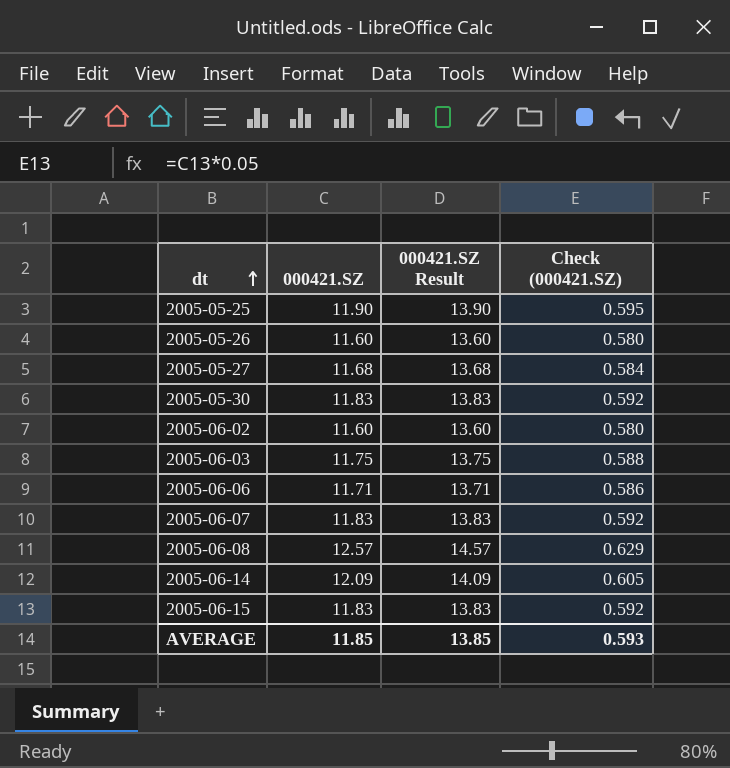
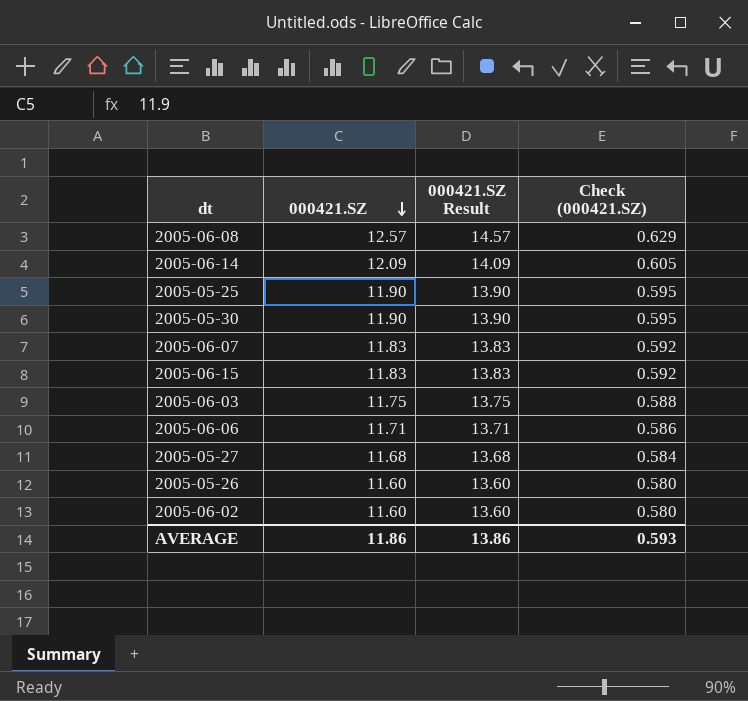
row order: dt ascending -> 000421.SZ descending
2005-05-30 | 000421.SZ: 11.83 -> 11.90
2005-05-30 | 000421.SZ Result: 13.83 -> 13.90
2005-05-30 | Check (000421.SZ): 0.592 -> 0.595
AVERAGE | 000421.SZ: 11.85 -> 11.86
AVERAGE | 000421.SZ Result: 13.85 -> 13.86

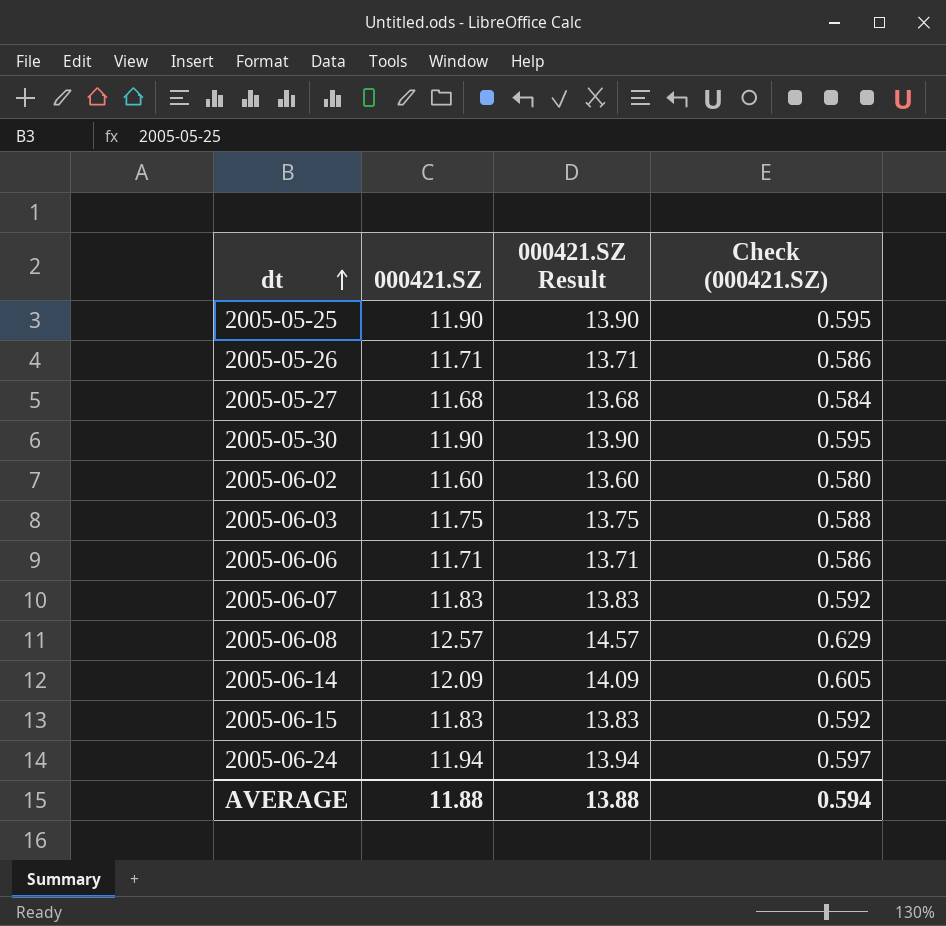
row order: 000421.SZ descending -> dt ascending
2005-05-26 | 000421.SZ: 11.60 -> 11.71
2005-05-26 | 000421.SZ Result: 13.60 -> 13.71
2005-05-26 | Check (000421.SZ): 0.580 -> 0.586
row 2005-06-24: none -> 11.94 | 13.94 | 0.597
AVERAGE | 000421.SZ: 11.86 -> 11.88
AVERAGE | 000421.SZ Result: 13.86 -> 13.88
AVERAGE | Check (000421.SZ): 0.593 -> 0.594

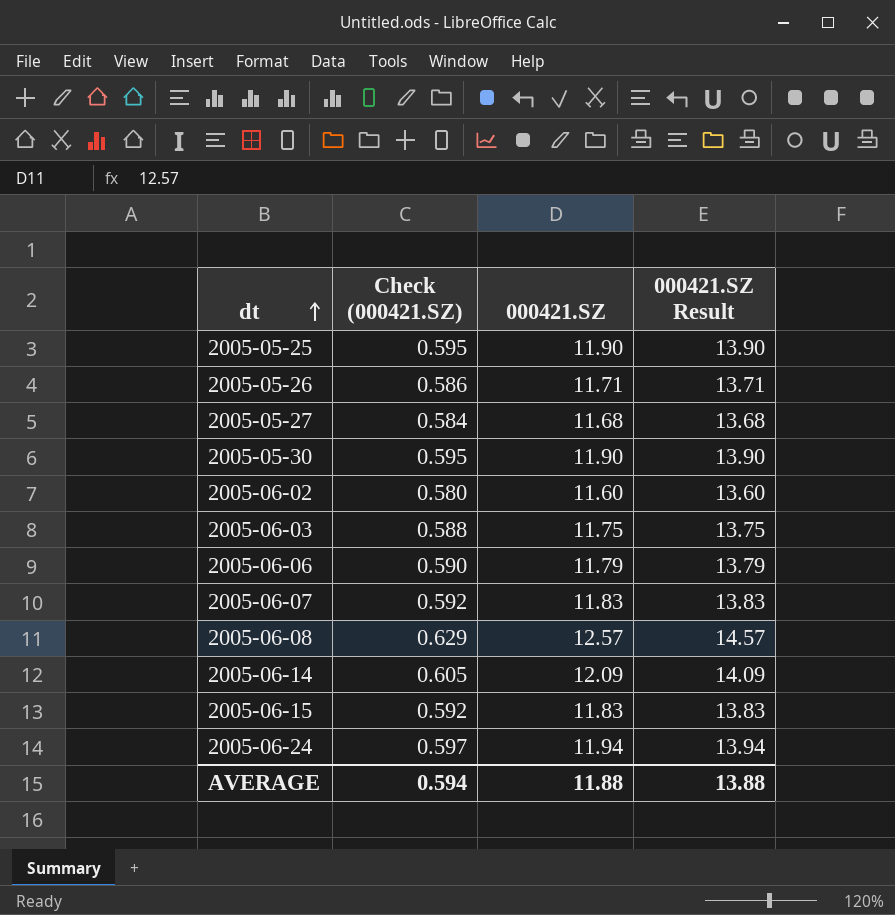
column Check (000421.SZ) | position: 4 -> 2
2005-06-06 | Check (000421.SZ): 0.586 -> 0.590
2005-06-06 | 000421.SZ: 11.71 -> 11.79
2005-06-06 | 000421.SZ Result: 13.71 -> 13.79

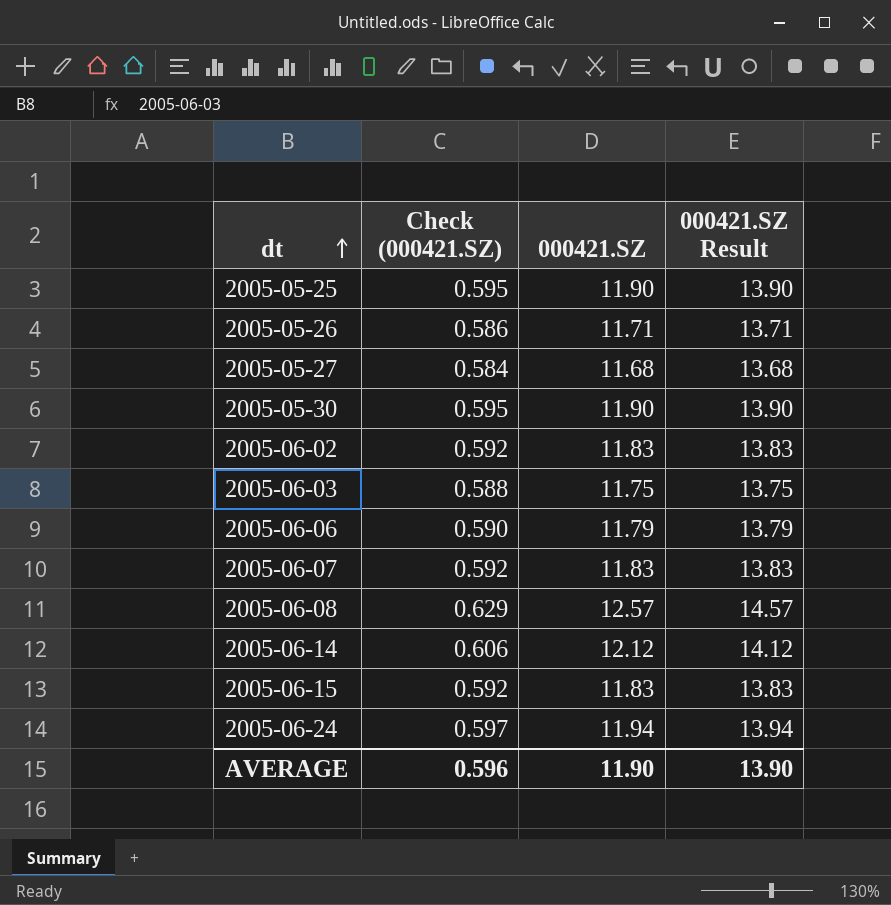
2005-06-02 | Check (000421.SZ): 0.580 -> 0.592
2005-06-02 | 000421.SZ: 11.60 -> 11.83
2005-06-02 | 000421.SZ Result: 13.60 -> 13.83
2005-06-14 | Check (000421.SZ): 0.605 -> 0.606
2005-06-14 | 000421.SZ: 12.09 -> 12.12
2005-06-14 | 000421.SZ Result: 14.09 -> 14.12
AVERAGE | Check (000421.SZ): 0.594 -> 0.596
AVERAGE | 000421.SZ: 11.88 -> 11.90
AVERAGE | 000421.SZ Result: 13.88 -> 13.90

